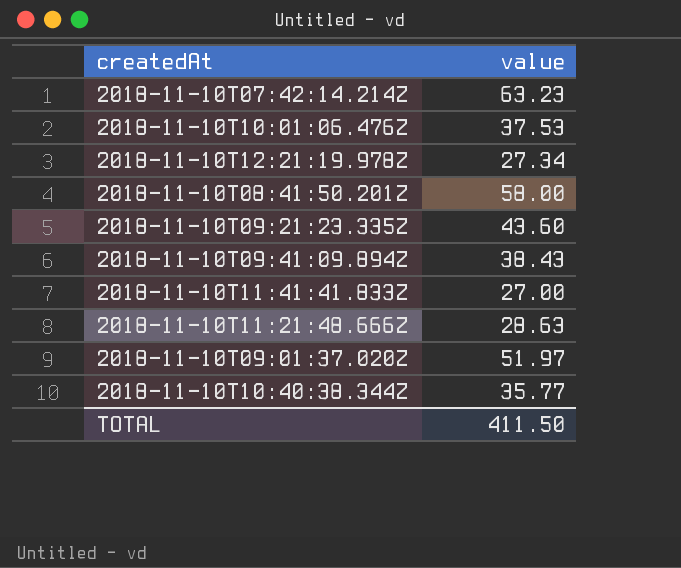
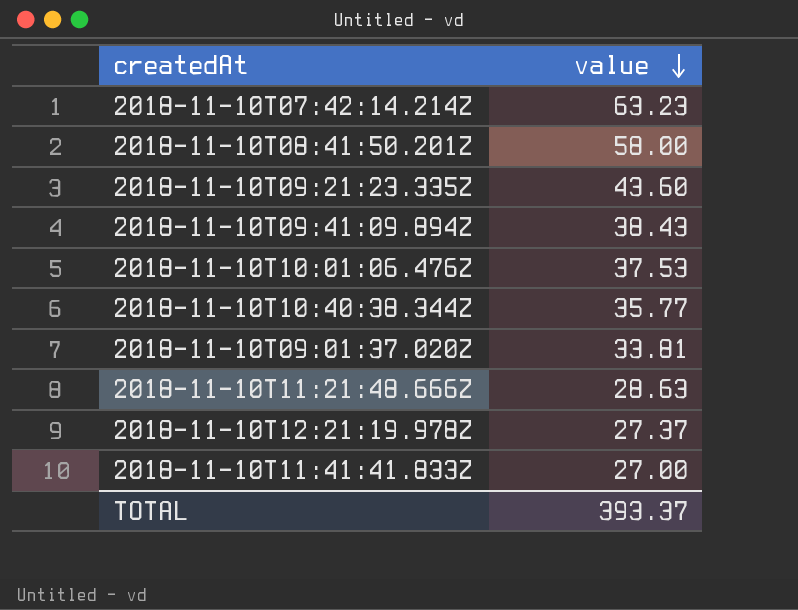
row order: none -> value descending
2018-11-10T09:01:37.020Z | value: 51.97 -> 33.81
2018-11-10T12:21:19.978Z | value: 27.34 -> 27.37
TOTAL | value: 411.50 -> 393.37

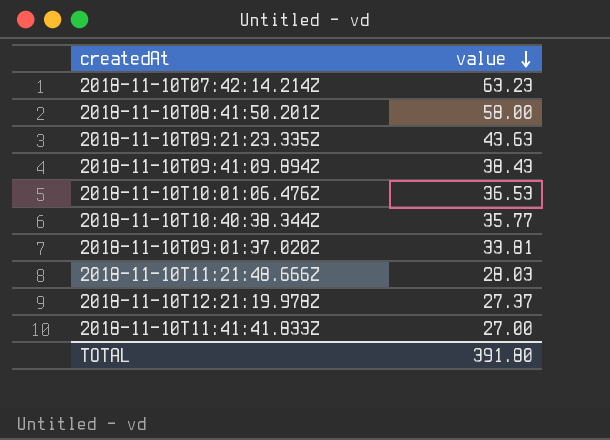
2018-11-10T09:21:23.335Z | value: 43.60 -> 43.63
2018-11-10T10:01:06.476Z | value: 37.53 -> 36.53
2018-11-10T11:21:48.666Z | value: 28.63 -> 28.03
TOTAL | value: 393.37 -> 391.80

